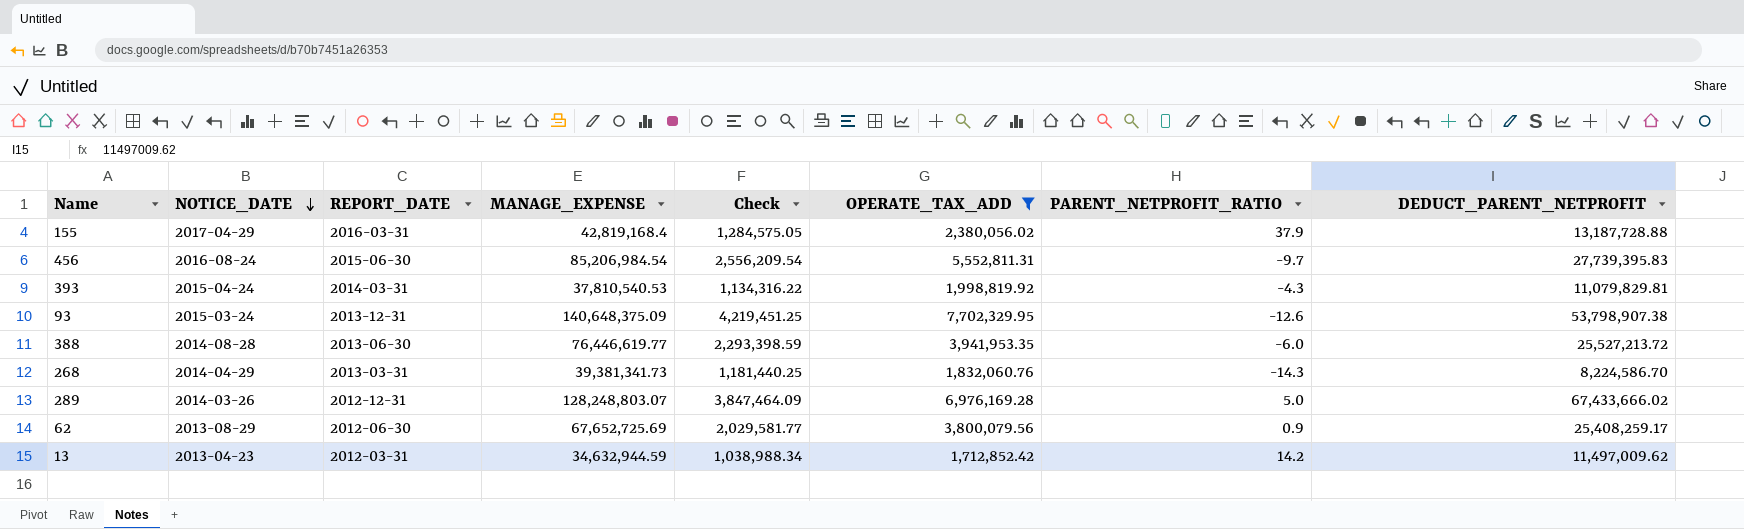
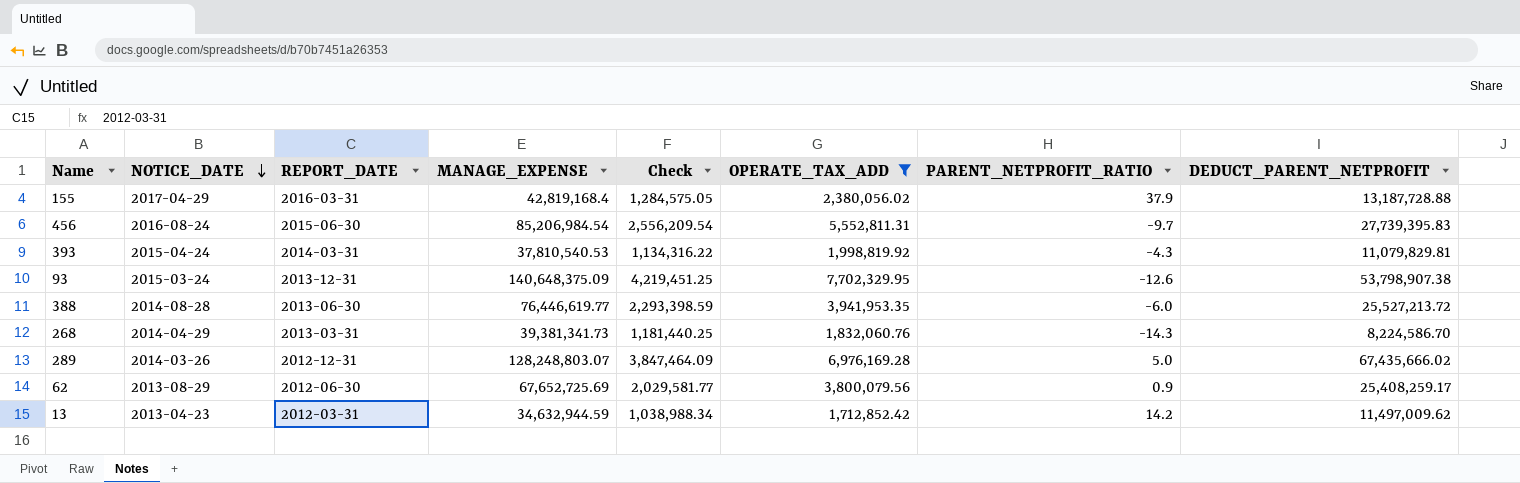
289 | DEDUCT_PARENT_NETPROFIT: 67,433,666.02 -> 67,435,666.02

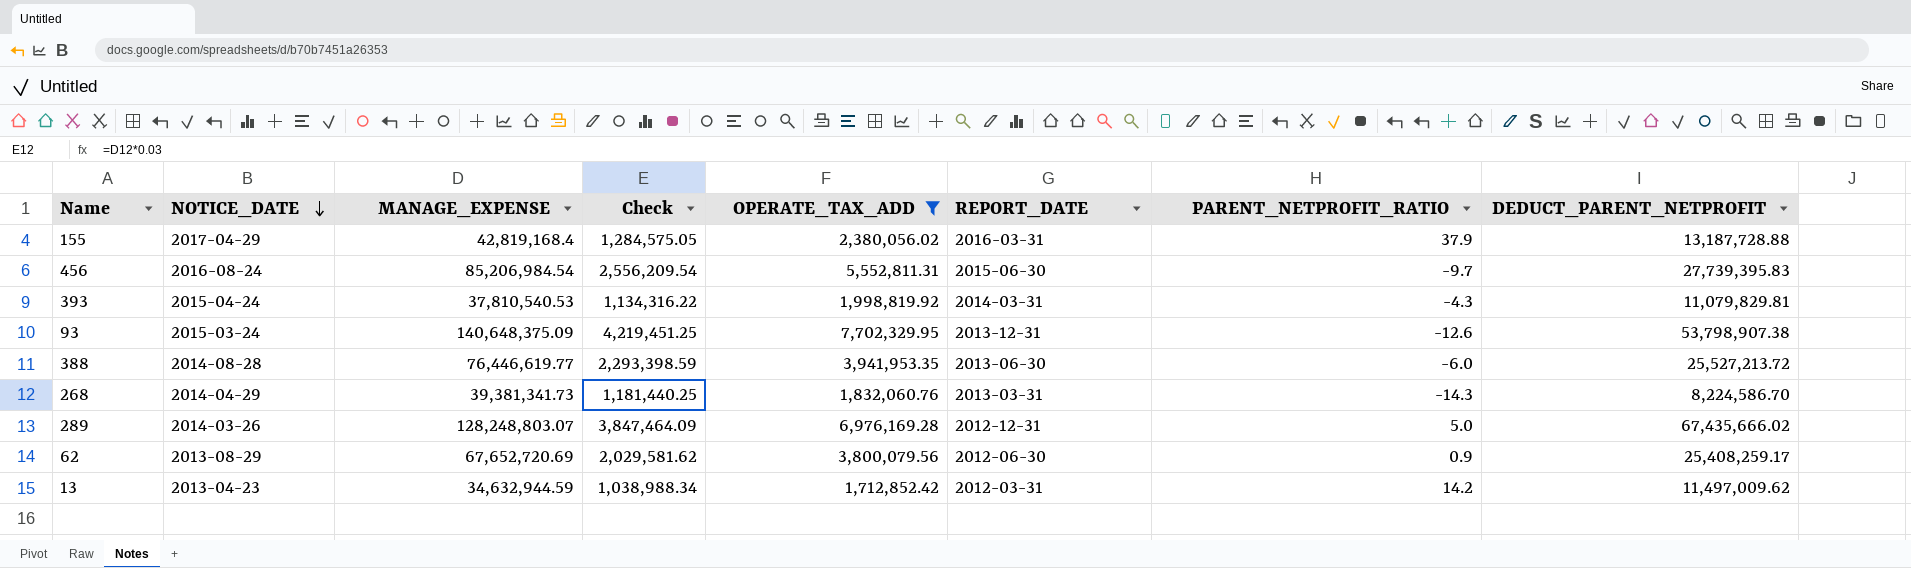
column REPORT_DATE | position: 3 -> 6
62 | MANAGE_EXPENSE: 67,652,725.69 -> 67,652,720.69
62 | Check: 2,029,581.77 -> 2,029,581.62

